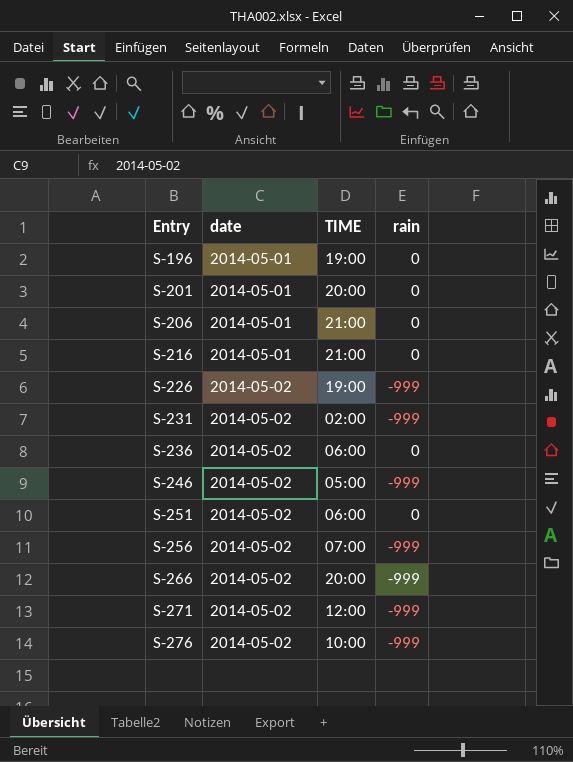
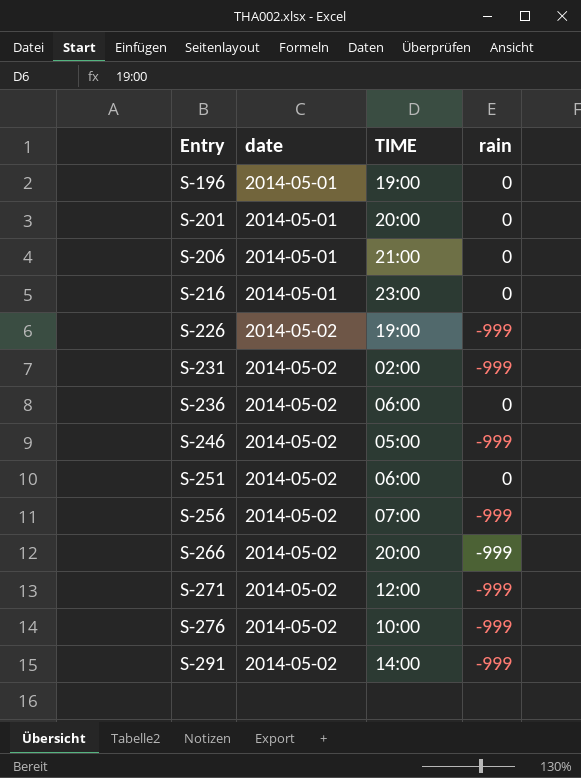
S-216 | TIME: 21:00 -> 23:00
row S-291: none -> 2014-05-02 | 14:00 | -999

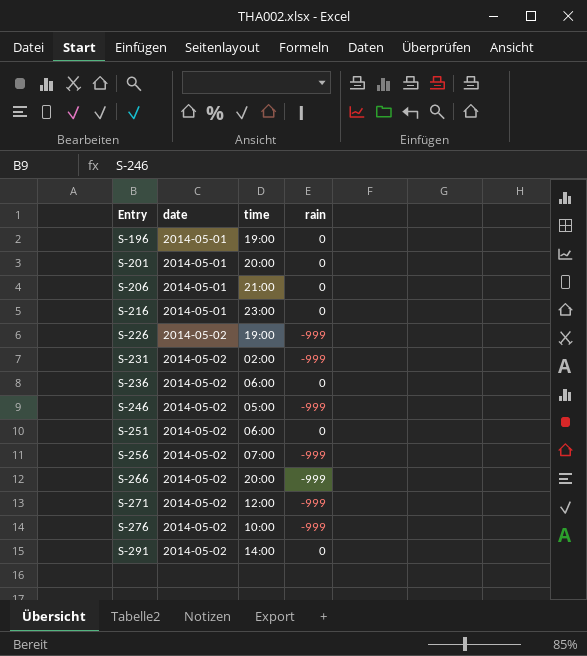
column name: TIME -> time
S-291 | rain: -999 -> 0

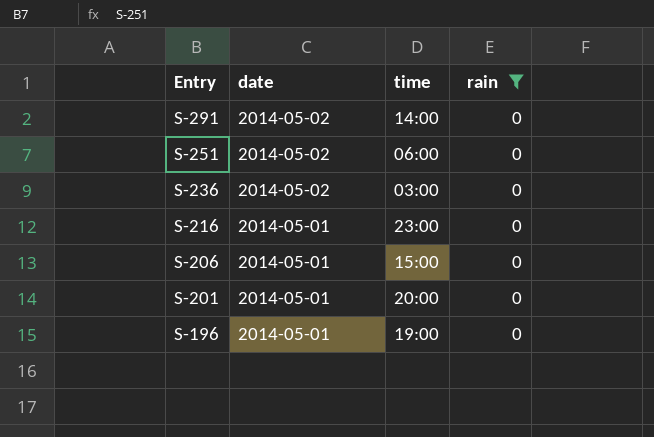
filter: none -> rain = 0
row order: Entry ascending -> Entry descending
S-236 | time: 06:00 -> 03:00
S-206 | time: 21:00 -> 15:00

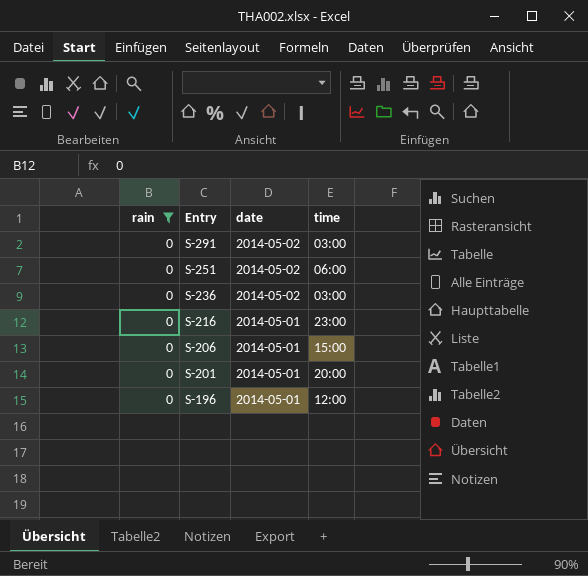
column rain | position: 4 -> 1
S-291 | time: 14:00 -> 03:00
S-196 | time: 19:00 -> 12:00

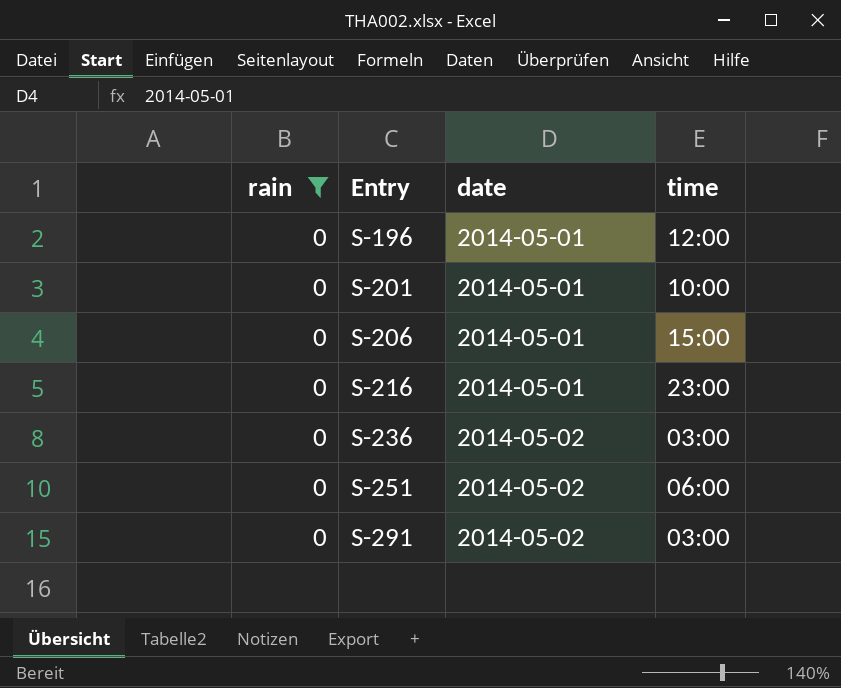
row order: Entry descending -> Entry ascending
S-201 | time: 20:00 -> 10:00

